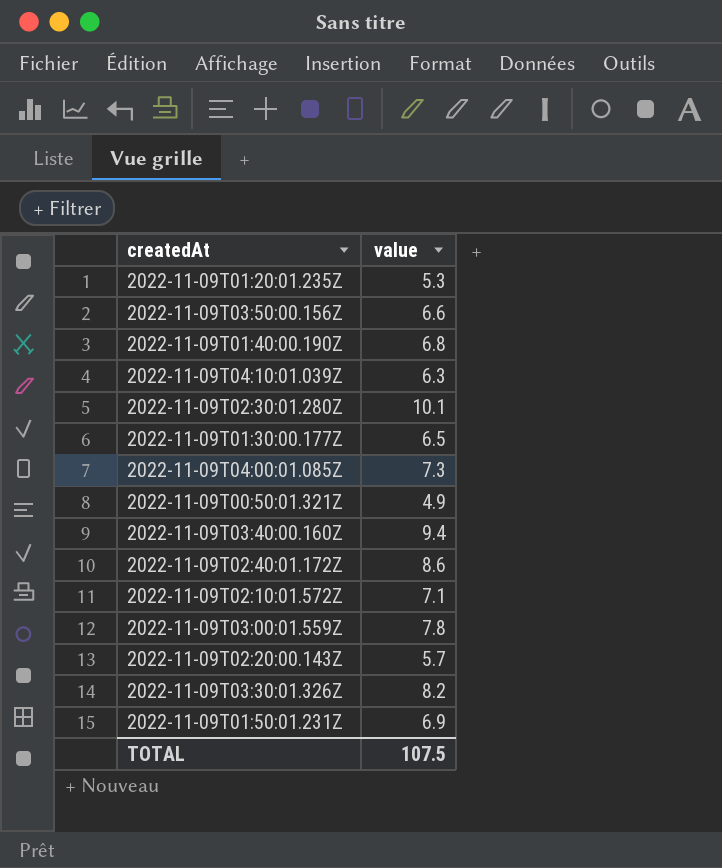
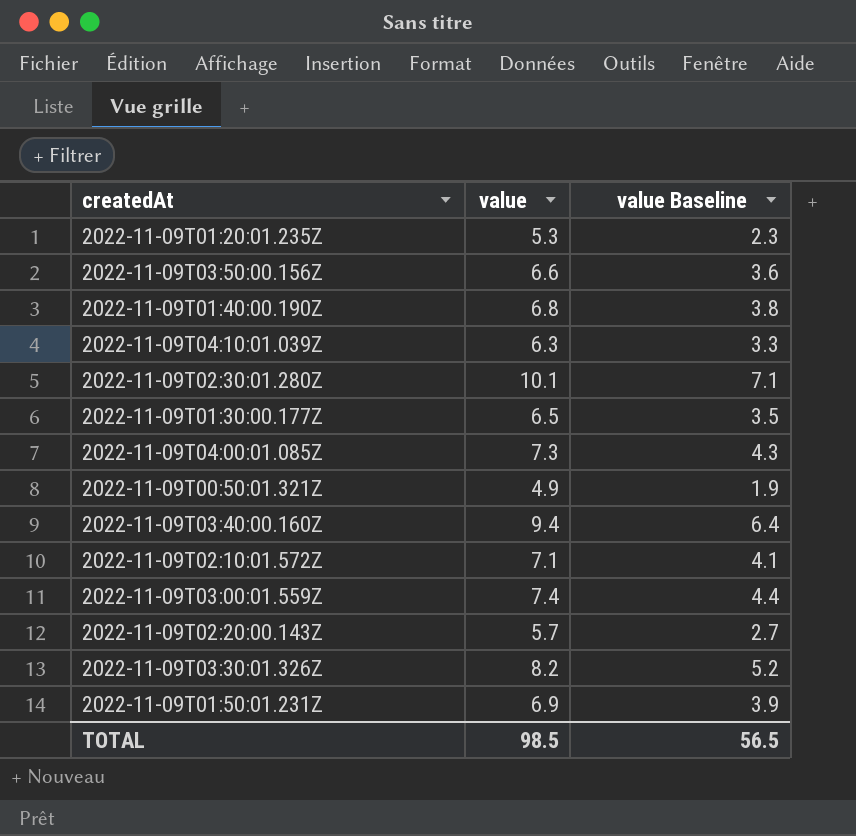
column value Baseline | formula: none -> [value] - 3
row 2022-11-09T02:40:01.172Z: 8.6 -> none
2022-11-09T03:00:01.559Z | value: 7.8 -> 7.4
TOTAL | value: 107.5 -> 98.5

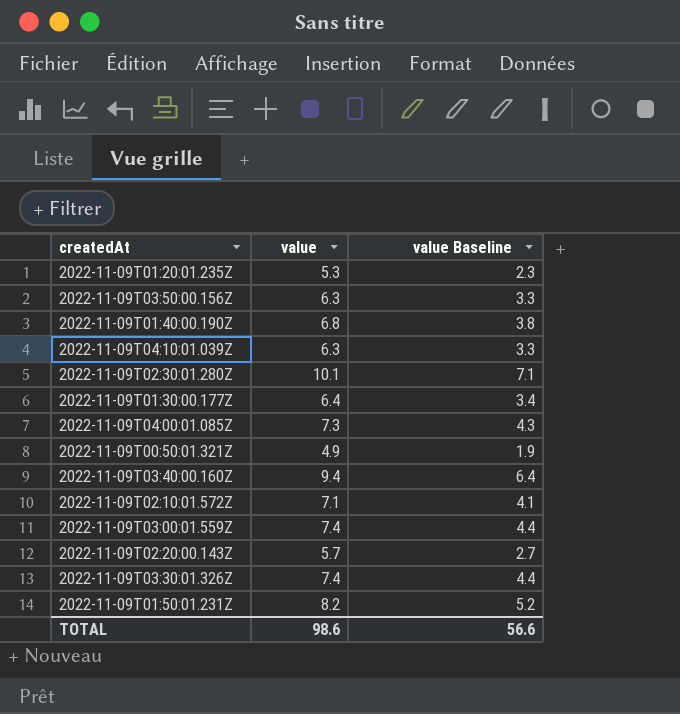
2022-11-09T03:50:00.156Z | value: 6.6 -> 6.3
2022-11-09T03:50:00.156Z | value Baseline: 3.6 -> 3.3
2022-11-09T01:30:00.177Z | value: 6.5 -> 6.4
2022-11-09T01:30:00.177Z | value Baseline: 3.5 -> 3.4
2022-11-09T03:30:01.326Z | value: 8.2 -> 7.4
2022-11-09T03:30:01.326Z | value Baseline: 5.2 -> 4.4
2022-11-09T01:50:01.231Z | value: 6.9 -> 8.2
2022-11-09T01:50:01.231Z | value Baseline: 3.9 -> 5.2
TOTAL | value: 98.5 -> 98.6
TOTAL | value Baseline: 56.5 -> 56.6

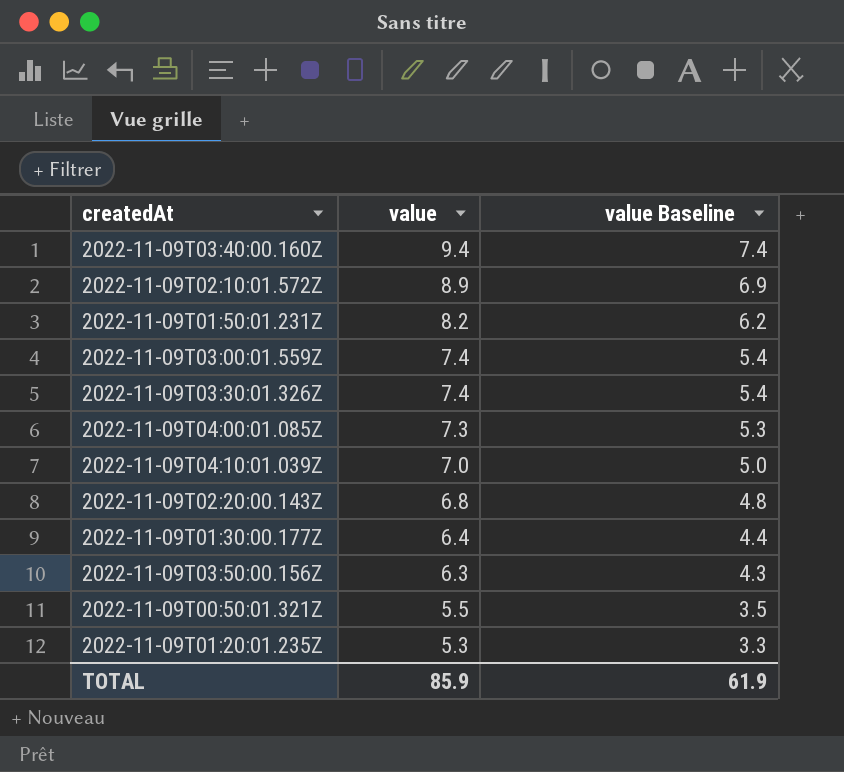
row order: none -> value descending
column value Baseline | formula: [value] - 3 -> [value] - 2
row 2022-11-09T01:40:00.190Z: 6.8 | 3.8 -> none
row 2022-11-09T02:30:01.280Z: 10.1 | 7.1 -> none
2022-11-09T02:10:01.572Z | value: 7.1 -> 8.9
2022-11-09T04:10:01.039Z | value: 6.3 -> 7.0
2022-11-09T02:20:00.143Z | value: 5.7 -> 6.8
2022-11-09T00:50:01.321Z | value: 4.9 -> 5.5
TOTAL | value: 98.6 -> 85.9
TOTAL | value Baseline: 56.6 -> 61.9

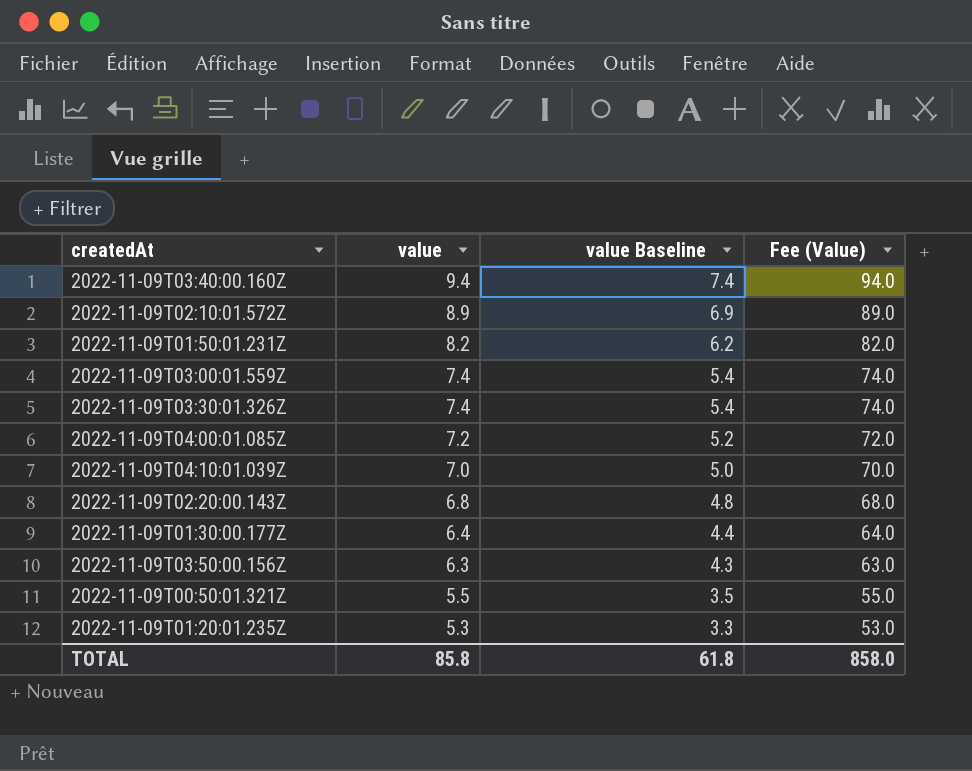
column Fee (Value) | formula: none -> [value] * 10
2022-11-09T04:00:01.085Z | value: 7.3 -> 7.2
2022-11-09T04:00:01.085Z | value Baseline: 5.3 -> 5.2
TOTAL | value: 85.9 -> 85.8
TOTAL | value Baseline: 61.9 -> 61.8

